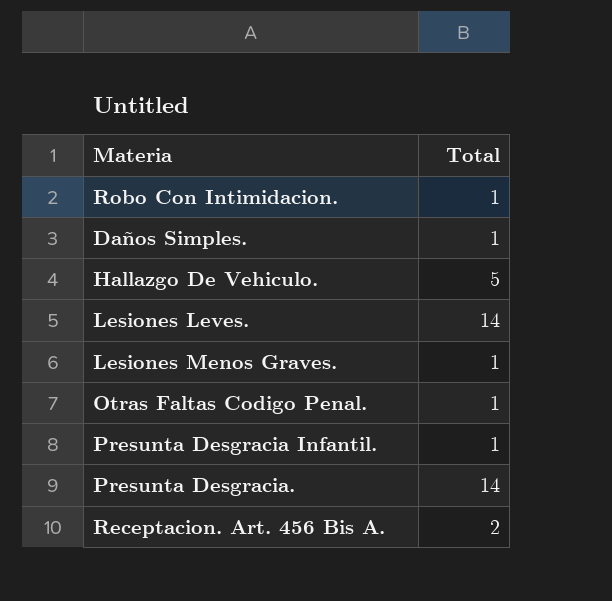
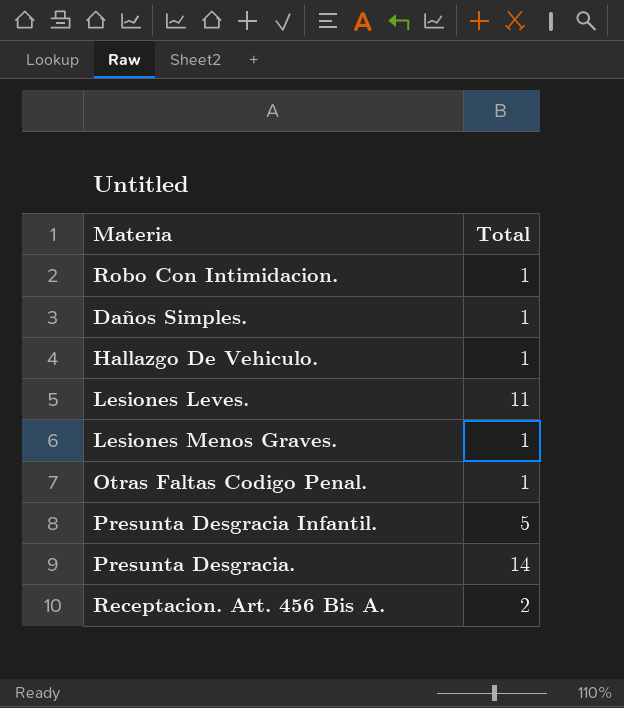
Hallazgo De Vehiculo. | Total: 5 -> 1
Lesiones Leves. | Total: 14 -> 11
Presunta Desgracia Infantil. | Total: 1 -> 5

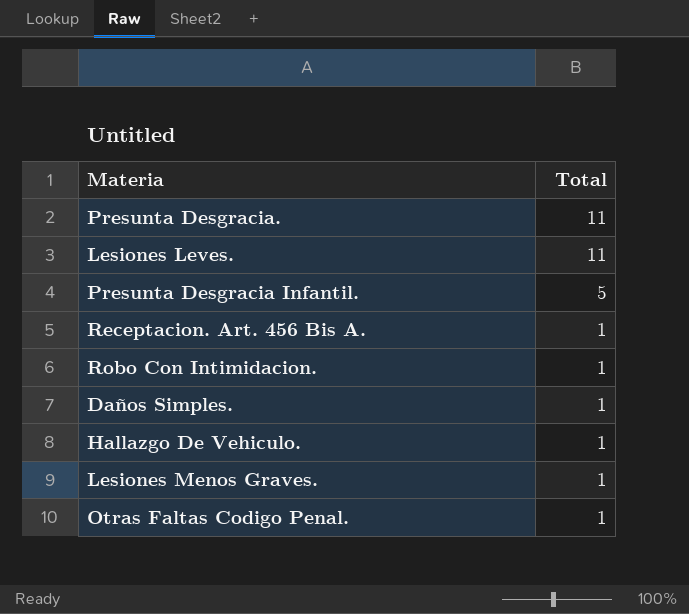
row order: none -> Total descending
Presunta Desgracia. | Total: 14 -> 11
Receptacion. Art. 456 Bis A. | Total: 2 -> 1

